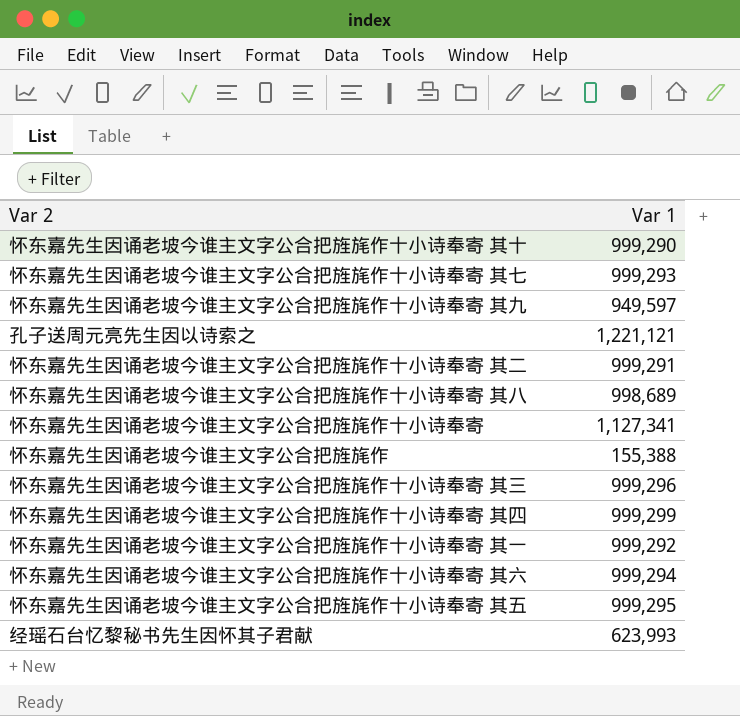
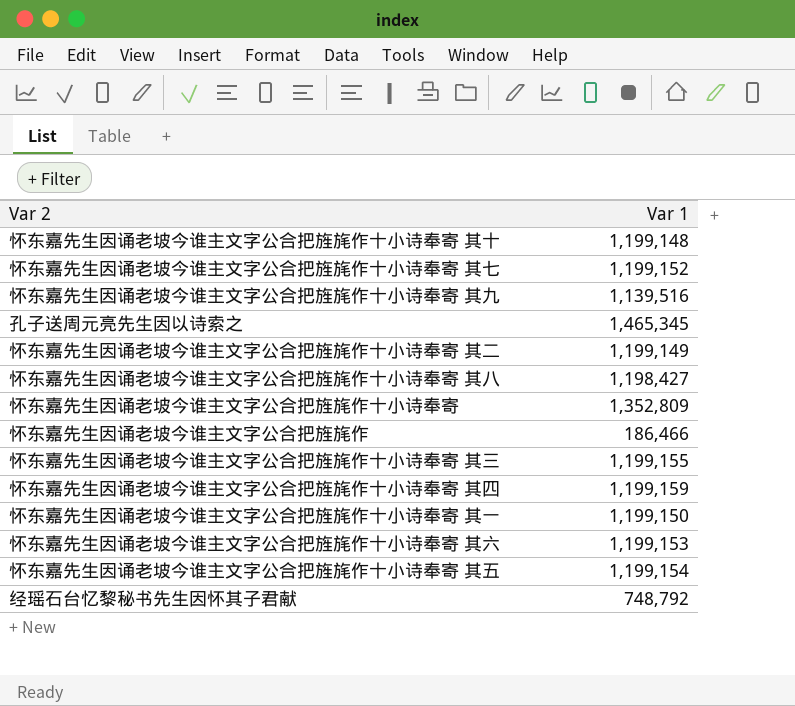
怀东嘉先生因诵老坡今谁主文字公合把旌旄作十小诗奉寄 其十 | Var 1: 999,290 -> 1,199,148
怀东嘉先生因诵老坡今谁主文字公合把旌旄作十小诗奉寄 其七 | Var 1: 999,293 -> 1,199,152
怀东嘉先生因诵老坡今谁主文字公合把旌旄作十小诗奉寄 其九 | Var 1: 949,597 -> 1,139,516
孔子送周元亮先生因以诗索之 | Var 1: 1,221,121 -> 1,465,345
怀东嘉先生因诵老坡今谁主文字公合把旌旄作十小诗奉寄 其二 | Var 1: 999,291 -> 1,199,149
怀东嘉先生因诵老坡今谁主文字公合把旌旄作十小诗奉寄 其八 | Var 1: 998,689 -> 1,198,427
怀东嘉先生因诵老坡今谁主文字公合把旌旄作十小诗奉寄 | Var 1: 1,127,341 -> 1,352,809
怀东嘉先生因诵老坡今谁主文字公合把旌旄作 | Var 1: 155,388 -> 186,466
怀东嘉先生因诵老坡今谁主文字公合把旌旄作十小诗奉寄 其三 | Var 1: 999,296 -> 1,199,155
怀东嘉先生因诵老坡今谁主文字公合把旌旄作十小诗奉寄 其四 | Var 1: 999,299 -> 1,199,159
怀东嘉先生因诵老坡今谁主文字公合把旌旄作十小诗奉寄 其一 | Var 1: 999,292 -> 1,199,150
怀东嘉先生因诵老坡今谁主文字公合把旌旄作十小诗奉寄 其六 | Var 1: 999,294 -> 1,199,153
怀东嘉先生因诵老坡今谁主文字公合把旌旄作十小诗奉寄 其五 | Var 1: 999,295 -> 1,199,154
经瑶石台忆黎秘书先生因怀其子君献 | Var 1: 623,993 -> 748,792

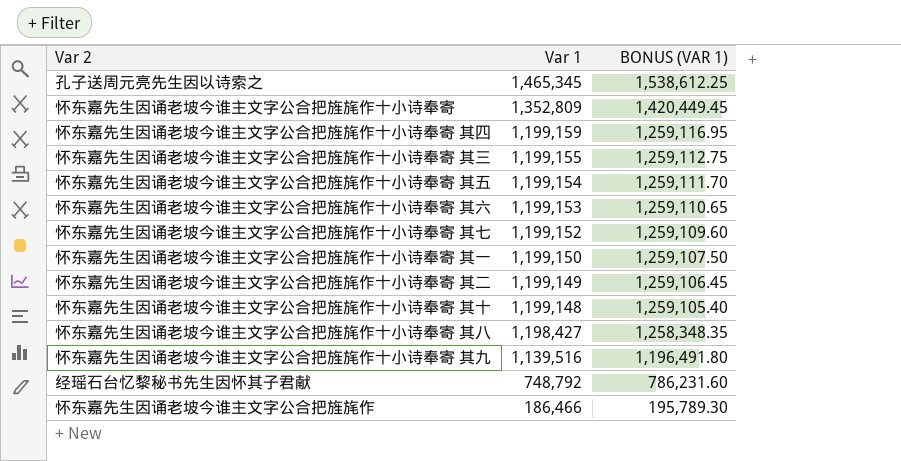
row order: none -> Var 1 descending
column BONUS (VAR 1) | formula: none -> [Var 1] * 1.05

